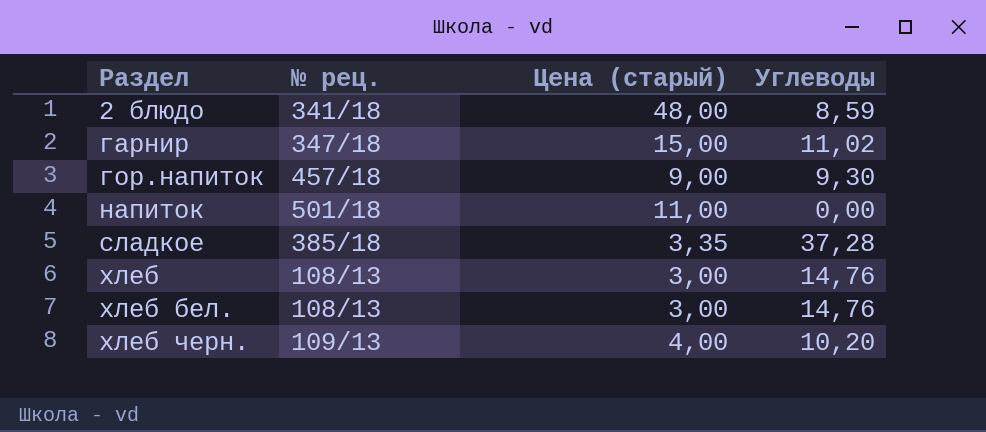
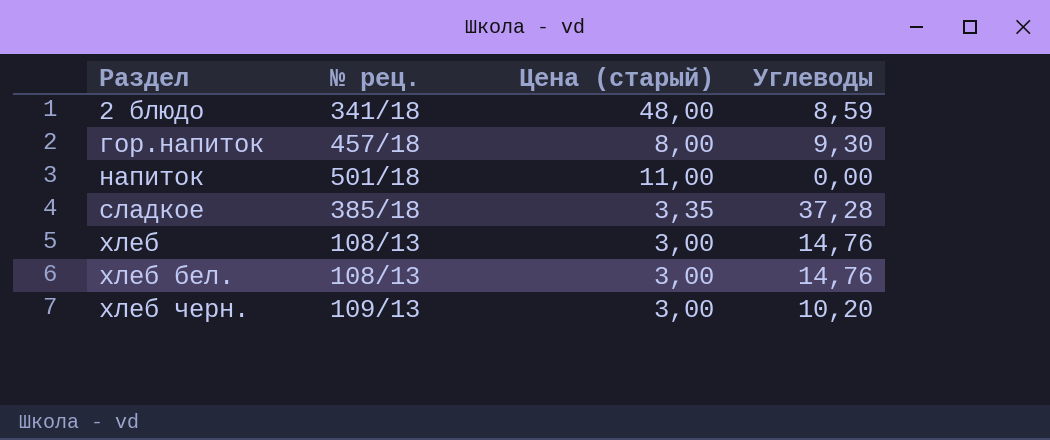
row гарнир: 347/18 | 15,00 | 11,02 -> none
гор.напиток | Цена (старый): 9,00 -> 8,00
хлеб черн. | Цена (старый): 4,00 -> 3,00

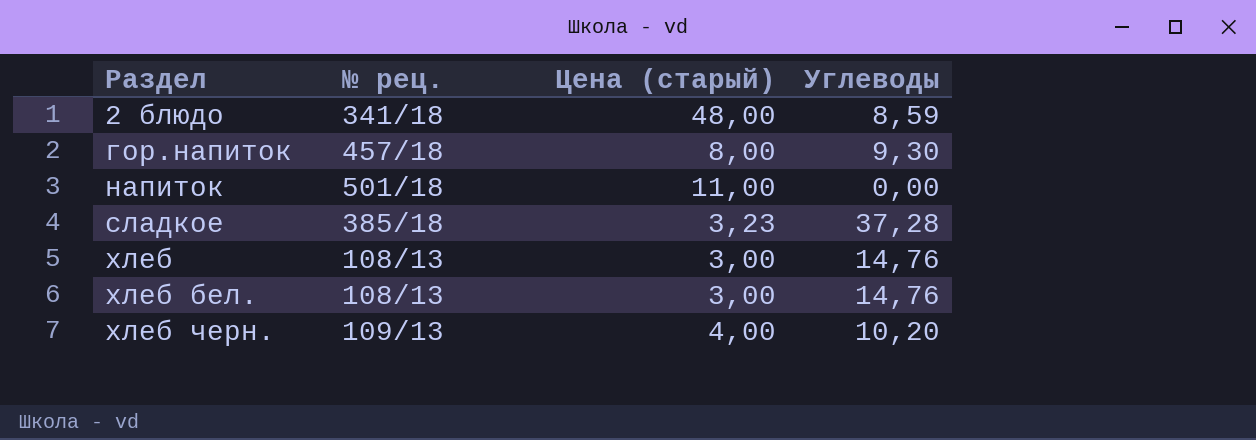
сладкое | Цена (старый): 3,35 -> 3,23
хлеб черн. | Цена (старый): 3,00 -> 4,00

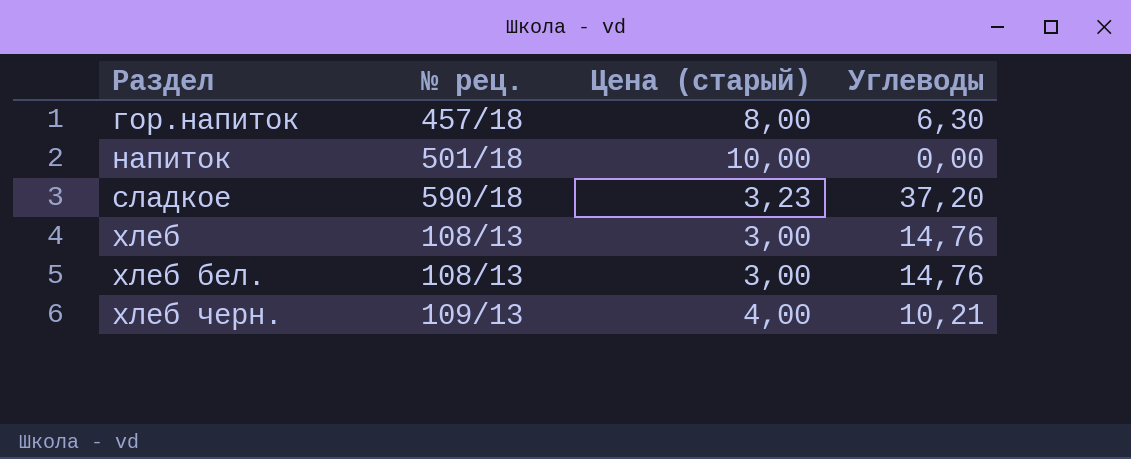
row 2 блюдо: 341/18 | 48,00 | 8,59 -> none
гор.напиток | Углеводы: 9,30 -> 6,30
напиток | Цена (старый): 11,00 -> 10,00
сладкое | № рец.: 385/18 -> 590/18
сладкое | Углеводы: 37,28 -> 37,20
хлеб черн. | Углеводы: 10,20 -> 10,21

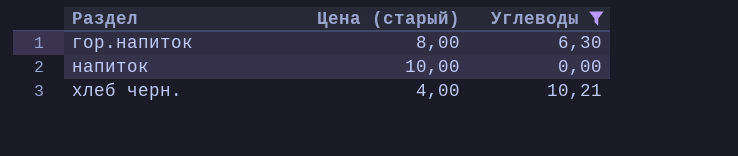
filter: none -> Углеводы <= 10,21
column № рец. | position: 2 -> none

